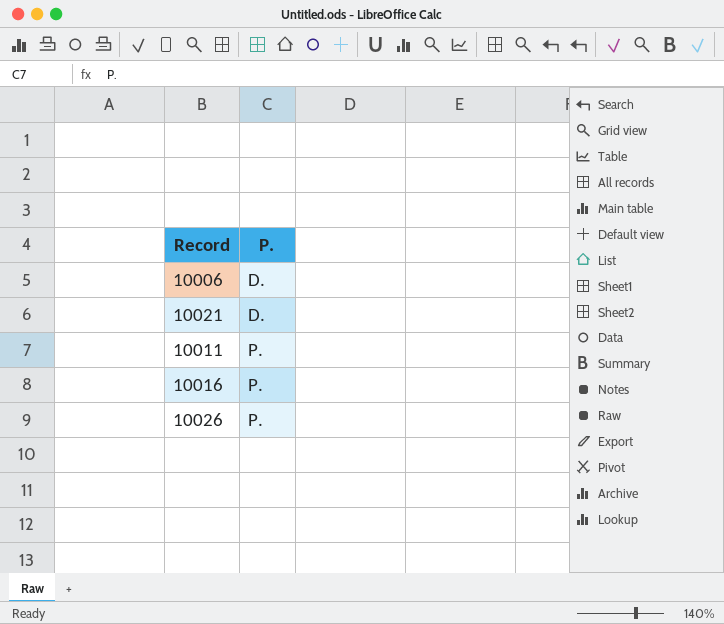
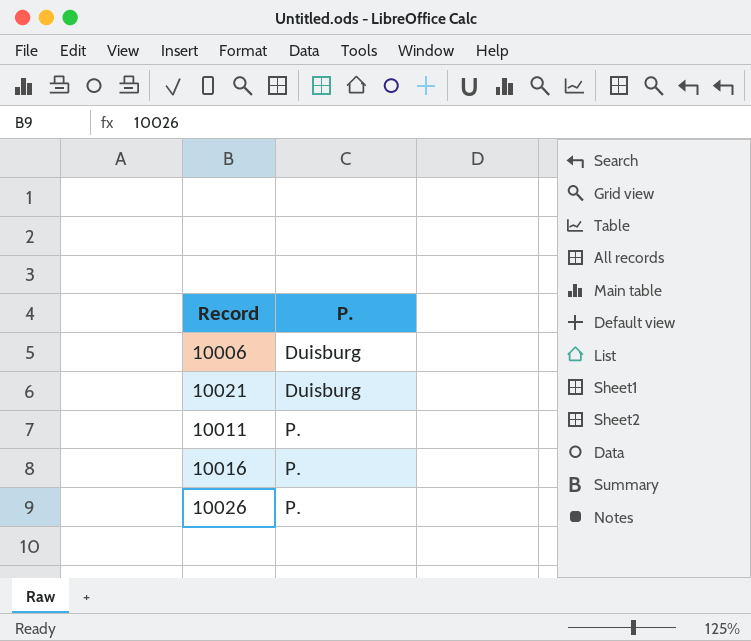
10006 | P.: D. -> Duisburg
10021 | P.: D. -> Duisburg

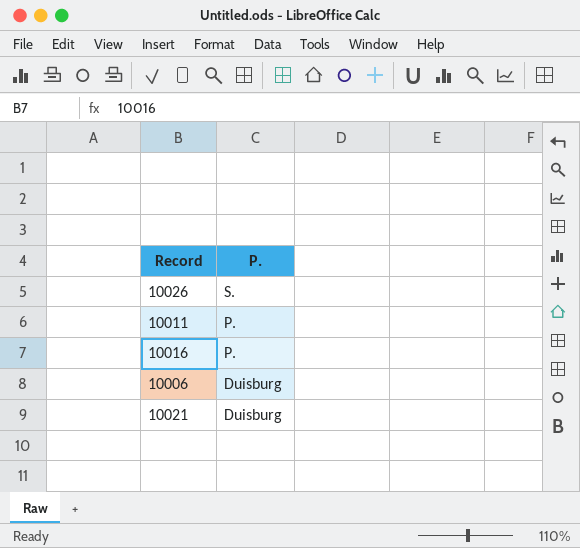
row order: P. ascending -> P. descending
10026 | P.: P. -> S.

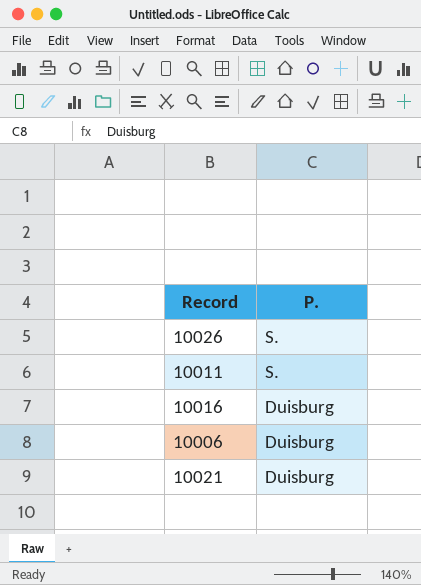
10011 | P.: P. -> S.
10016 | P.: P. -> Duisburg

